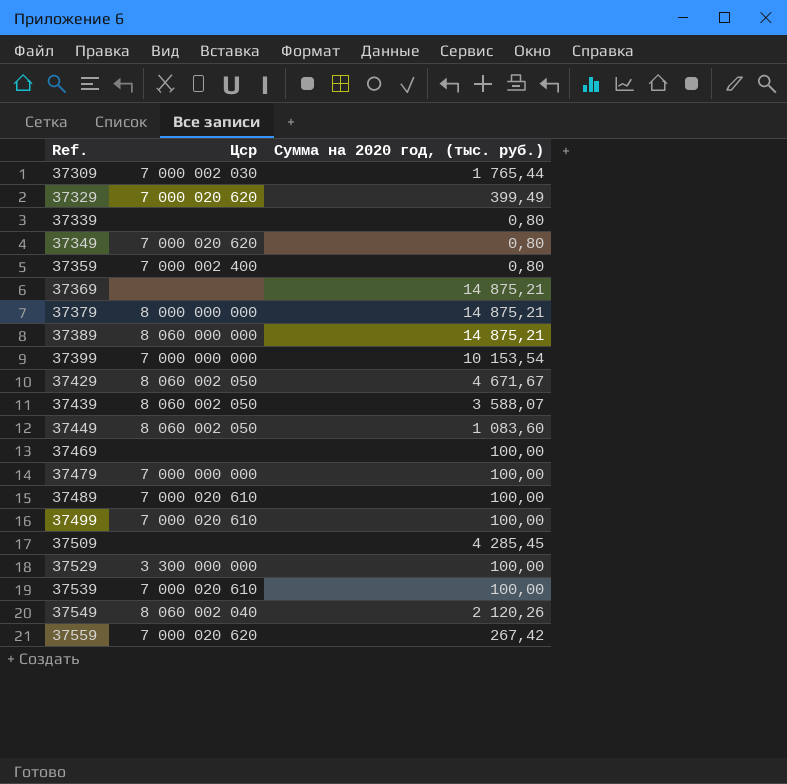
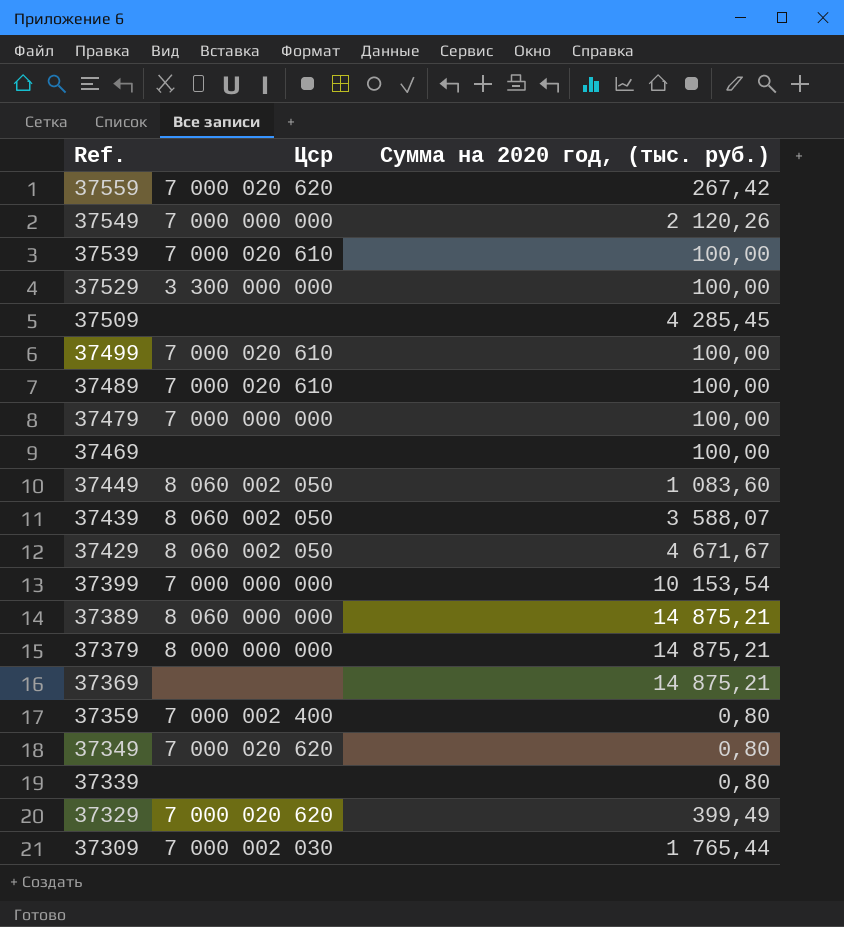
row order: Ref. ascending -> Ref. descending
37549 | Цср: 8 060 002 040 -> 7 000 000 000

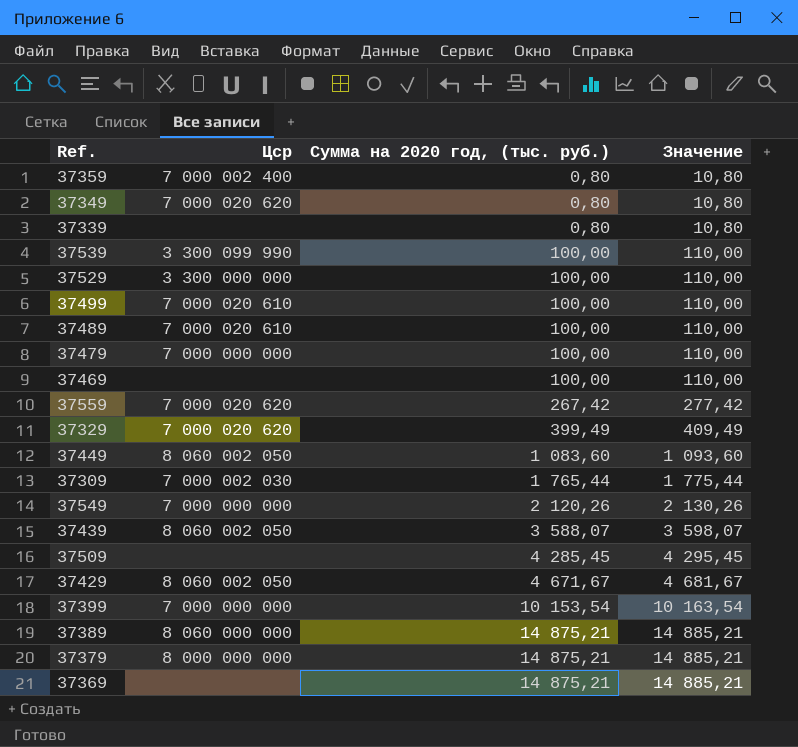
row order: Ref. descending -> Сумма на 2020 год, (тыс. руб.) ascending
column Значение | formula: none -> [Сумма на 2020 год, (тыс. руб.)] + 10
37539 | Цср: 7 000 020 610 -> 3 300 099 990

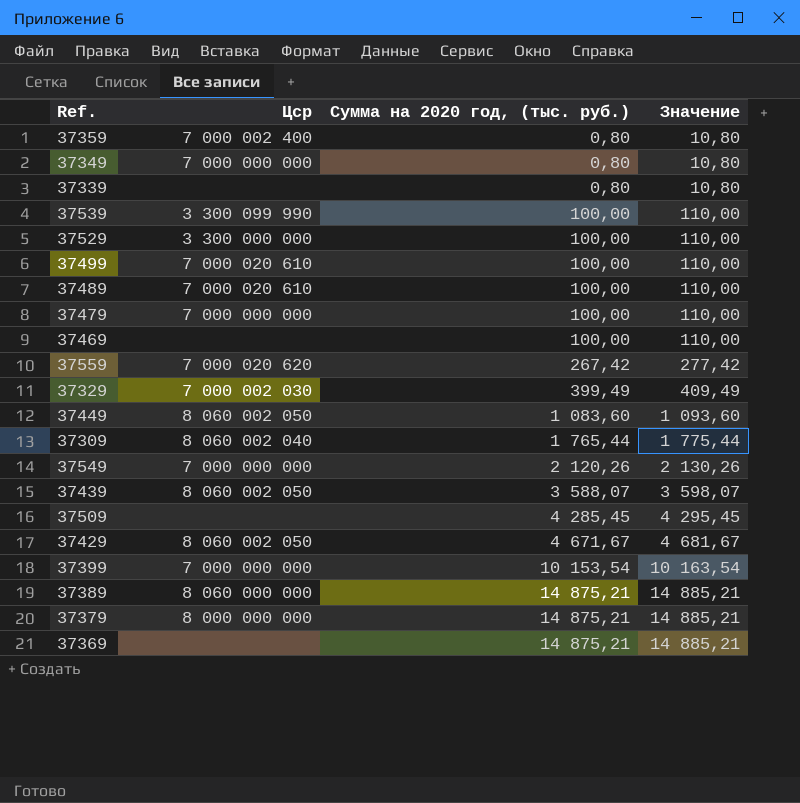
37349 | Цср: 7 000 020 620 -> 7 000 000 000
37329 | Цср: 7 000 020 620 -> 7 000 002 030
37309 | Цср: 7 000 002 030 -> 8 060 002 040

